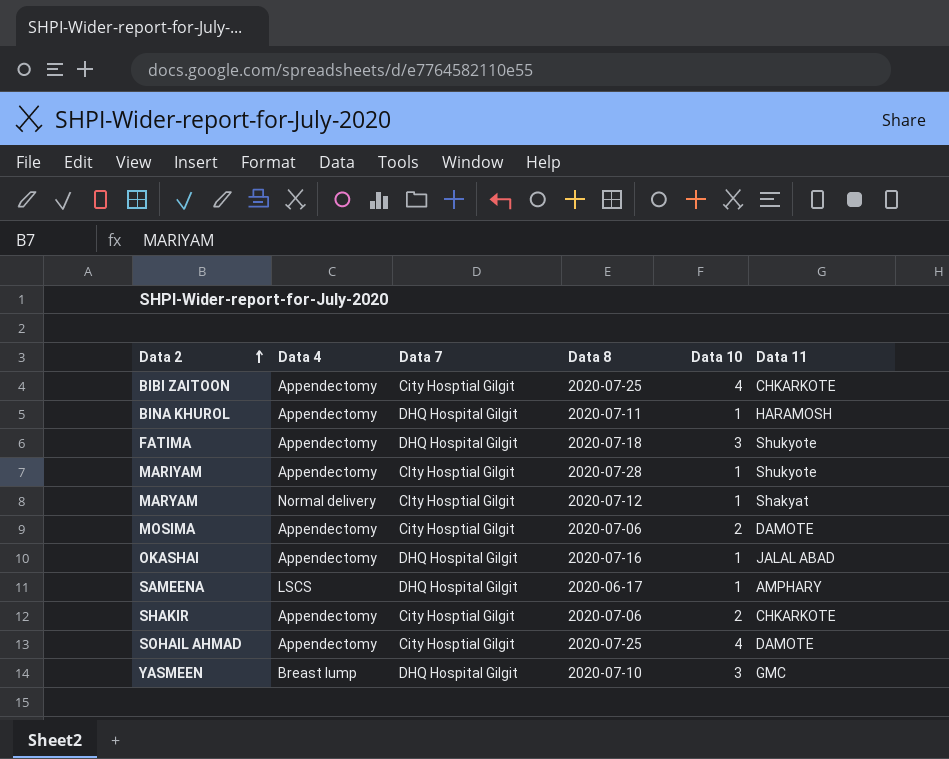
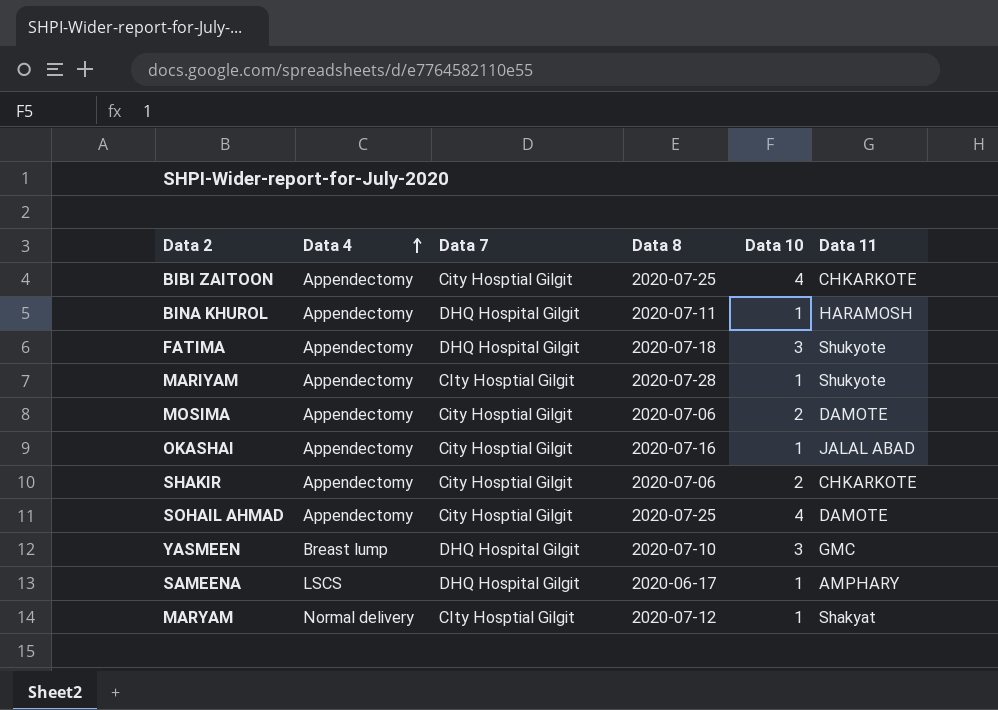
row order: Data 2 ascending -> Data 4 ascending
OKASHAI | Data 7: DHQ Hospital Gilgit -> City Hosptial Gilgit

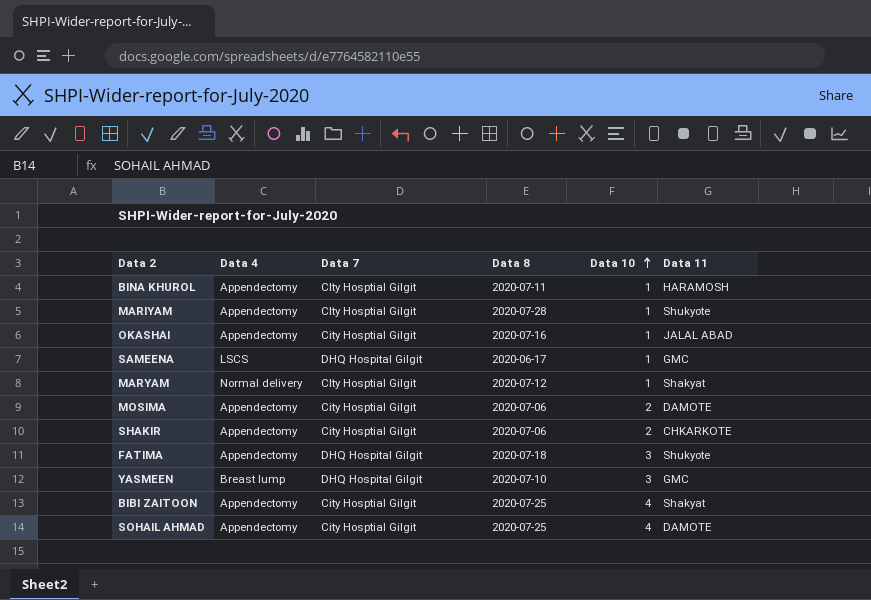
row order: Data 4 ascending -> Data 10 ascending
BINA KHUROL | Data 7: DHQ Hospital Gilgit -> CIty Hosptial Gilgit
SAMEENA | Data 11: AMPHARY -> GMC
BIBI ZAITOON | Data 11: CHKARKOTE -> Shakyat

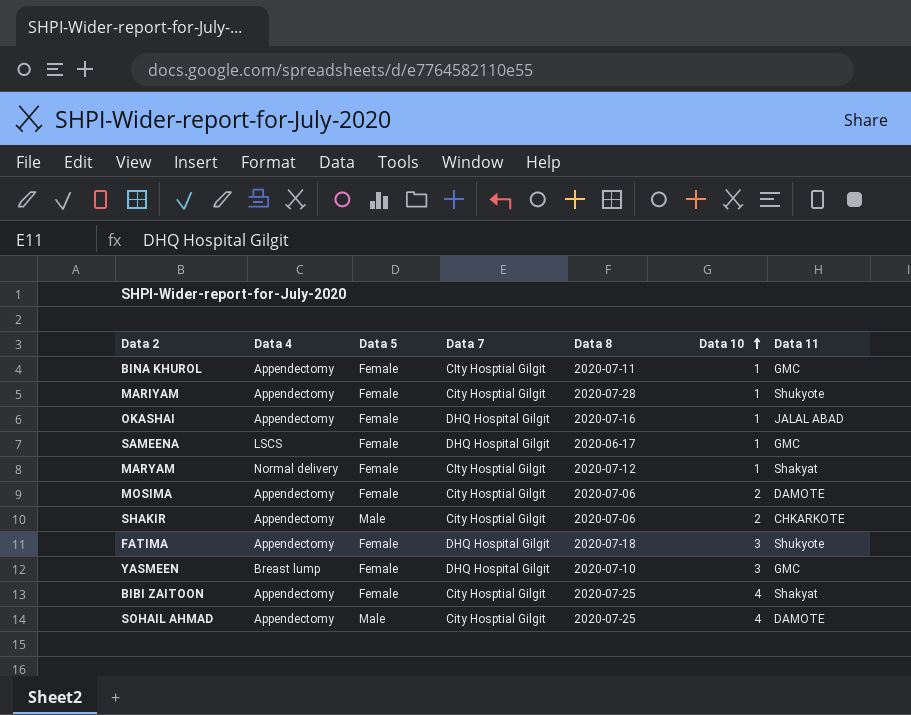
column Data 5 | position: none -> 3
BINA KHUROL | Data 11: HARAMOSH -> GMC
MARIYAM | Data 7: CIty Hosptial Gilgit -> City Hosptial Gilgit
OKASHAI | Data 7: City Hosptial Gilgit -> DHQ Hospital Gilgit

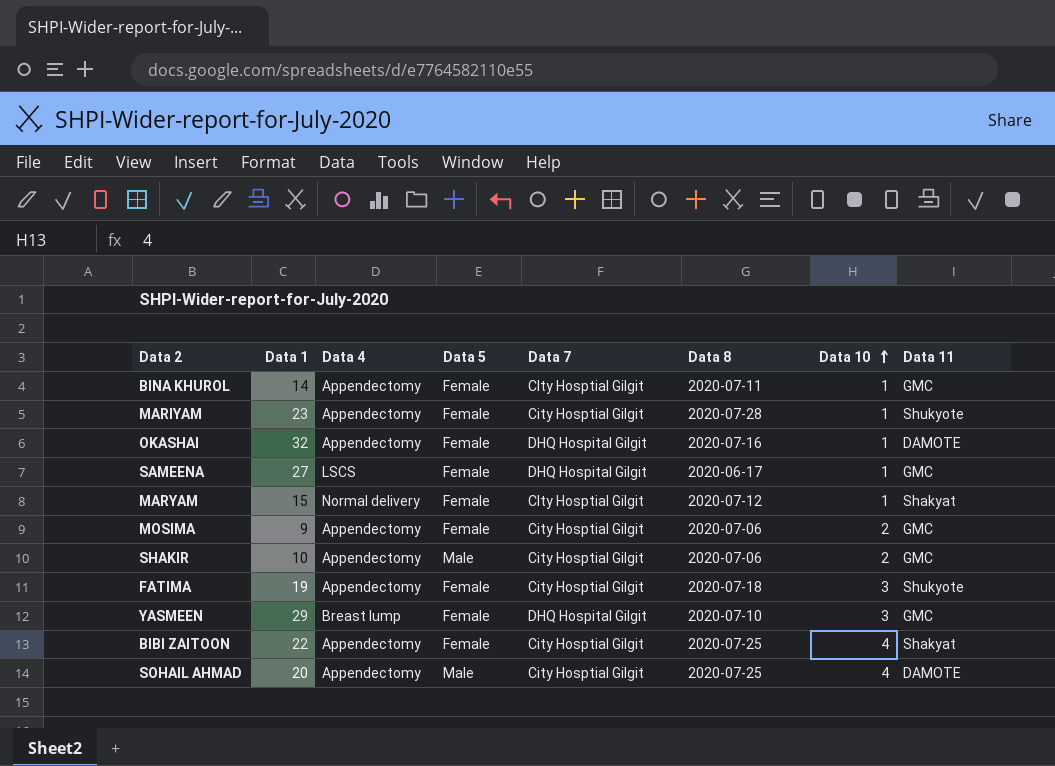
column Data 1 | position: none -> 2
OKASHAI | Data 11: JALAL ABAD -> DAMOTE
MOSIMA | Data 11: DAMOTE -> GMC
SHAKIR | Data 11: CHKARKOTE -> GMC
FATIMA | Data 7: DHQ Hospital Gilgit -> City Hosptial Gilgit

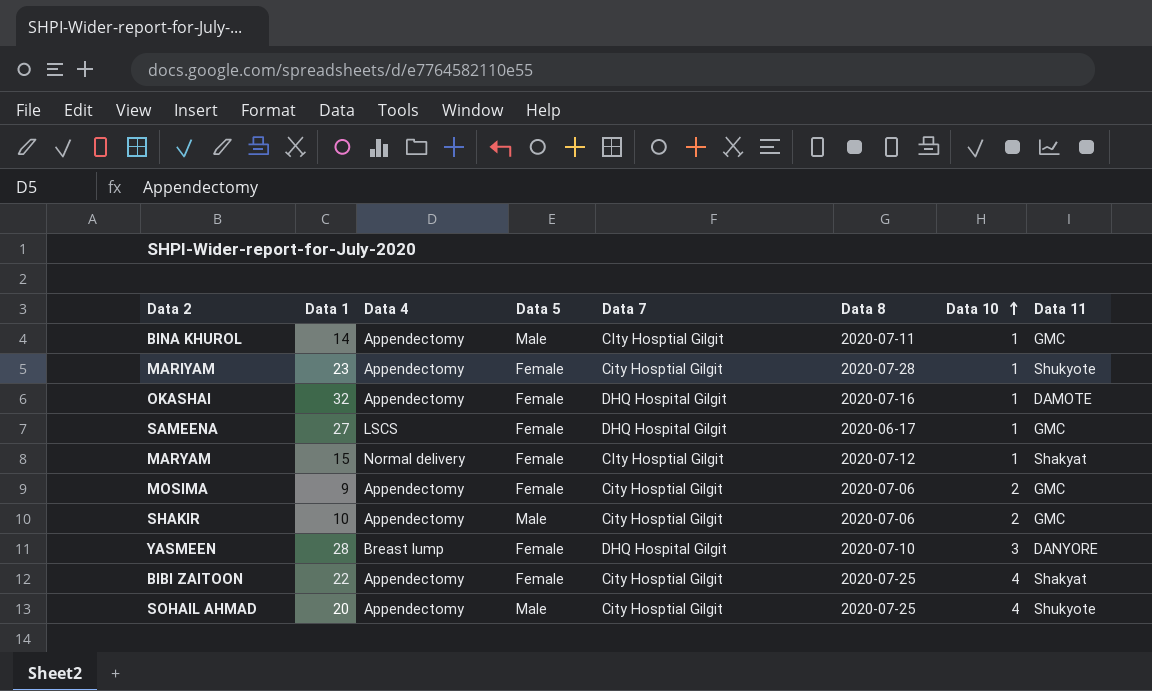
row FATIMA: 19 | Appendectomy | Female | City Hosptial Gilgit | 2020-07-18 | 3 | Shukyote -> none
BINA KHUROL | Data 5: Female -> Male
YASMEEN | Data 1: 29 -> 28
YASMEEN | Data 11: GMC -> DANYORE
SOHAIL AHMAD | Data 11: DAMOTE -> Shukyote

